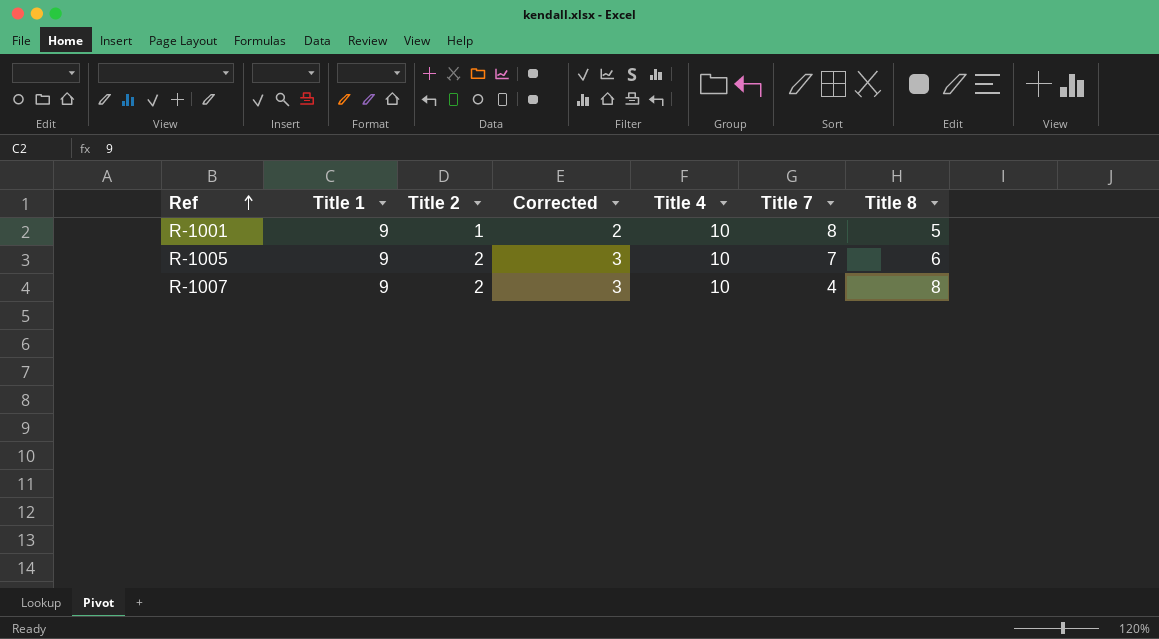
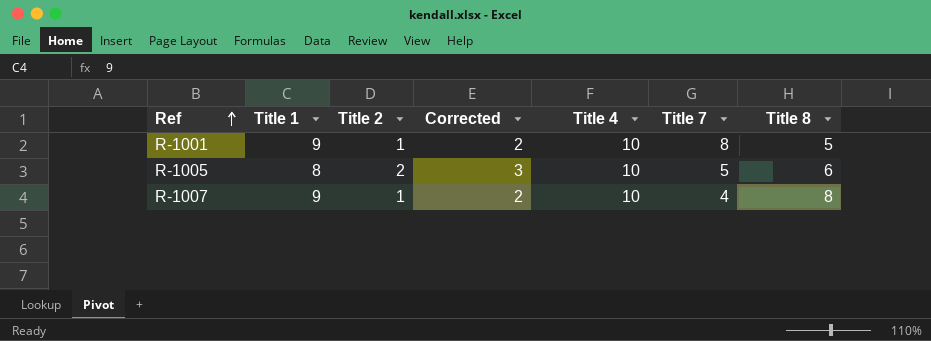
R-1005 | Title 1: 9 -> 8
R-1005 | Title 7: 7 -> 5
R-1007 | Title 2: 2 -> 1
R-1007 | Corrected: 3 -> 2

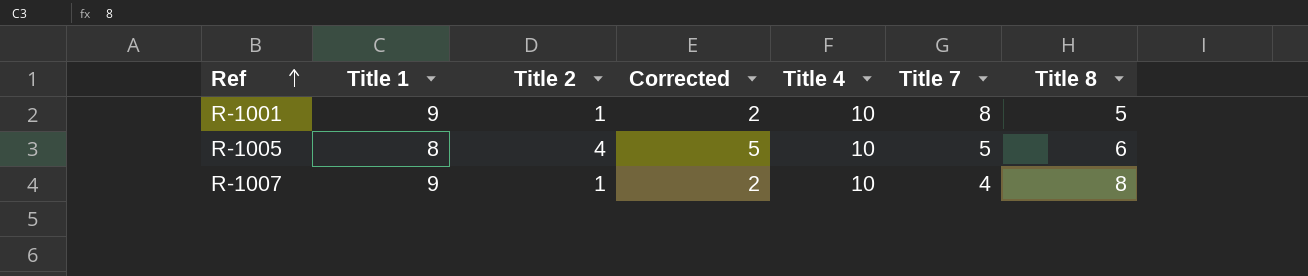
R-1005 | Title 2: 2 -> 4
R-1005 | Corrected: 3 -> 5

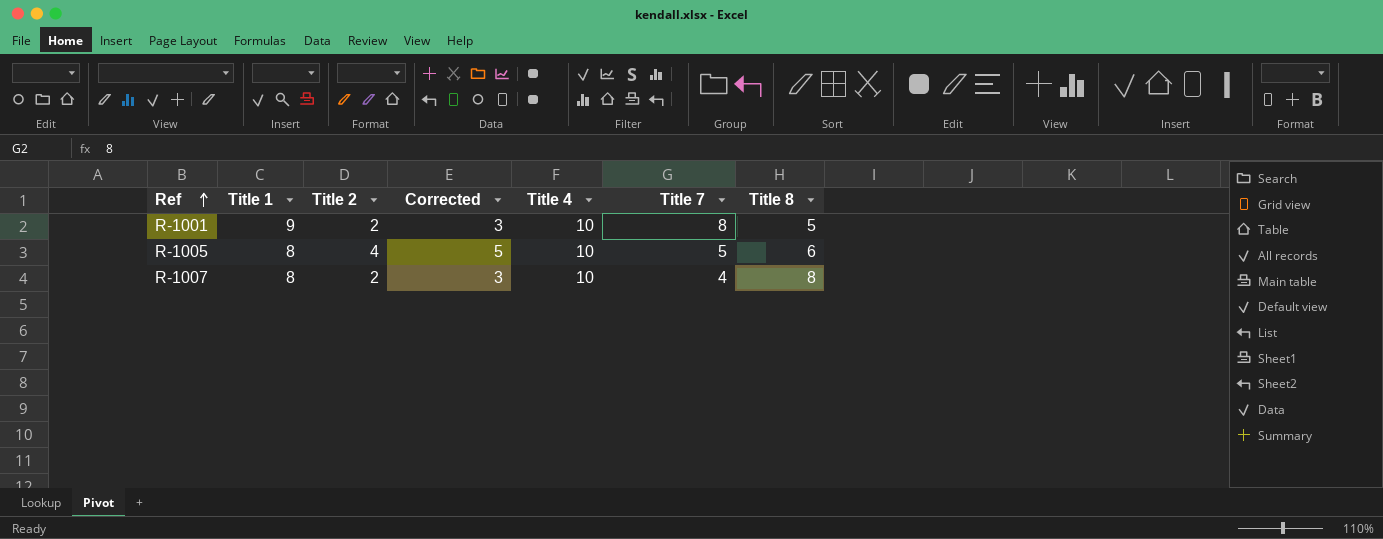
R-1001 | Title 2: 1 -> 2
R-1001 | Corrected: 2 -> 3
R-1007 | Title 1: 9 -> 8
R-1007 | Title 2: 1 -> 2
R-1007 | Corrected: 2 -> 3

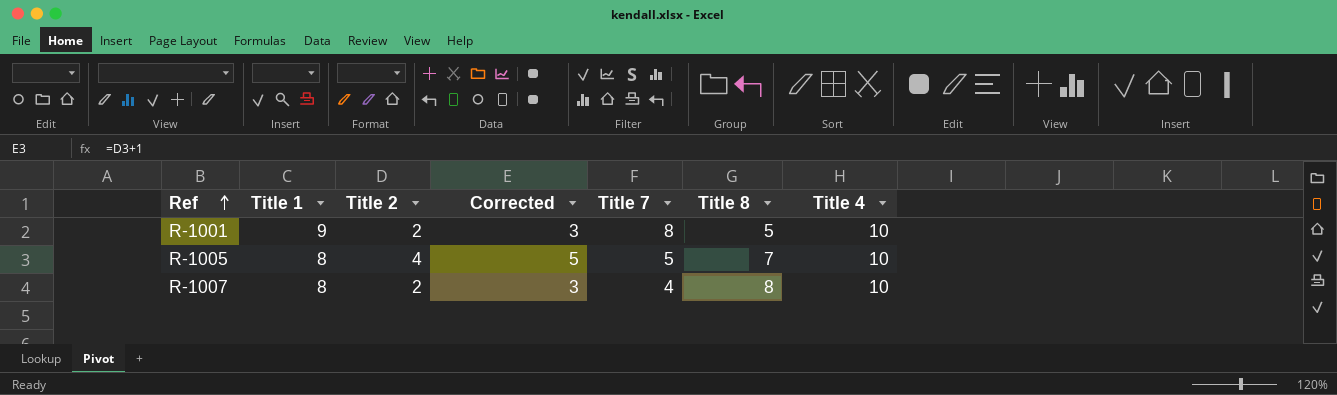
column Title 4 | position: 5 -> 7
R-1005 | Title 8: 6 -> 7

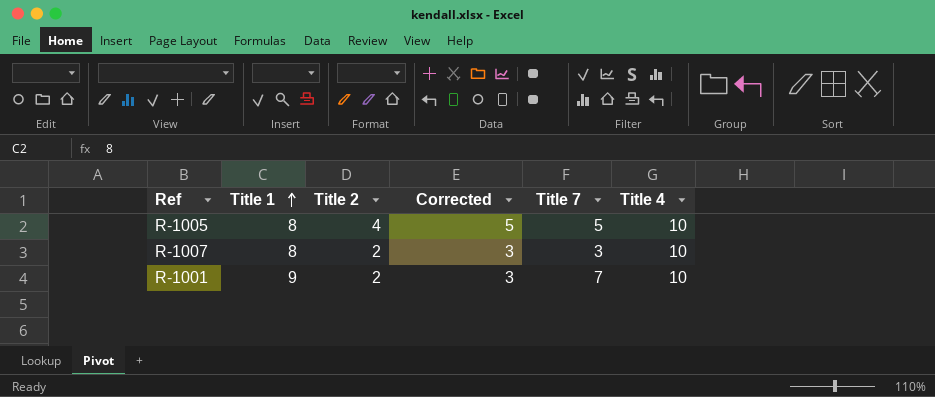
row order: Ref ascending -> Title 1 ascending
column Title 8 | position: 6 -> none
R-1007 | Title 7: 4 -> 3
R-1001 | Title 7: 8 -> 7

